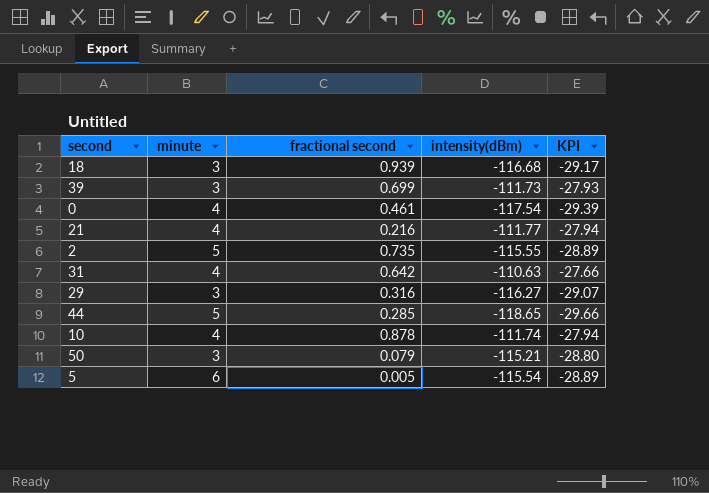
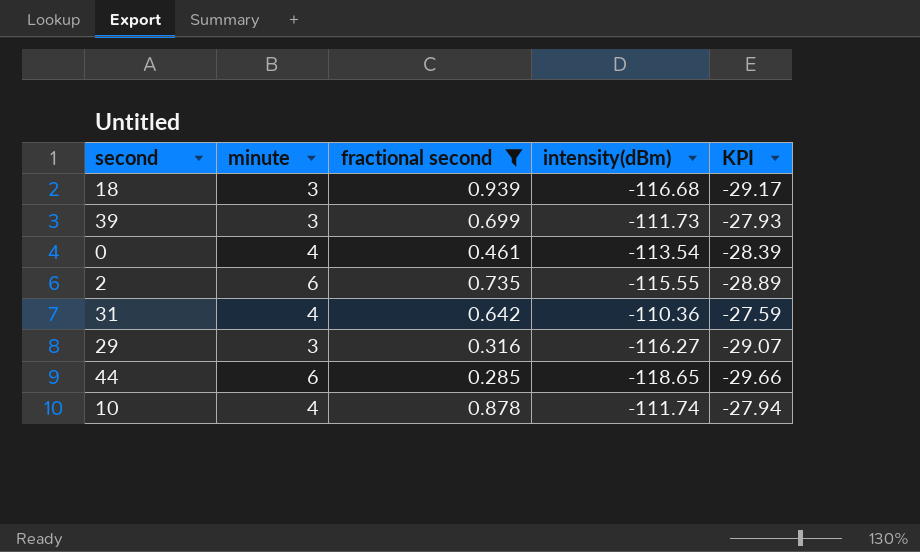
filter: none -> fractional second >= 0.285
0 | intensity(dBm): -117.54 -> -113.54
0 | KPI: -29.39 -> -28.39
2 | minute: 5 -> 6
31 | intensity(dBm): -110.63 -> -110.36
31 | KPI: -27.66 -> -27.59
44 | minute: 5 -> 6

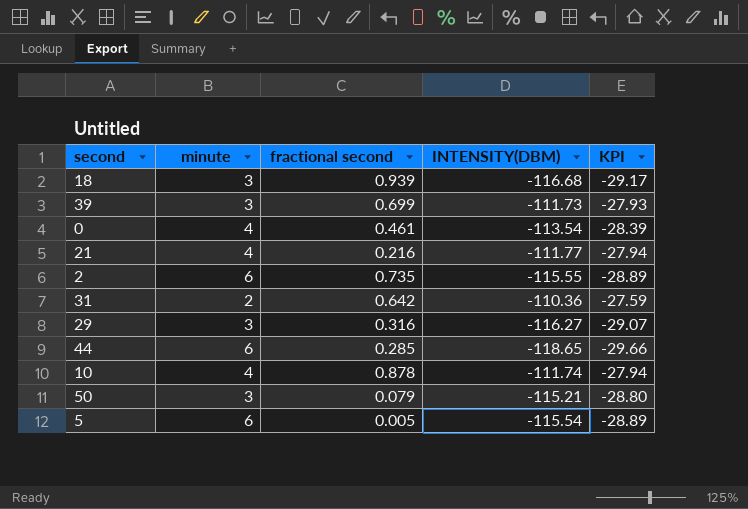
filter: fractional second >= 0.285 -> none
column name: intensity(dBm) -> INTENSITY(DBM)
31 | minute: 4 -> 2

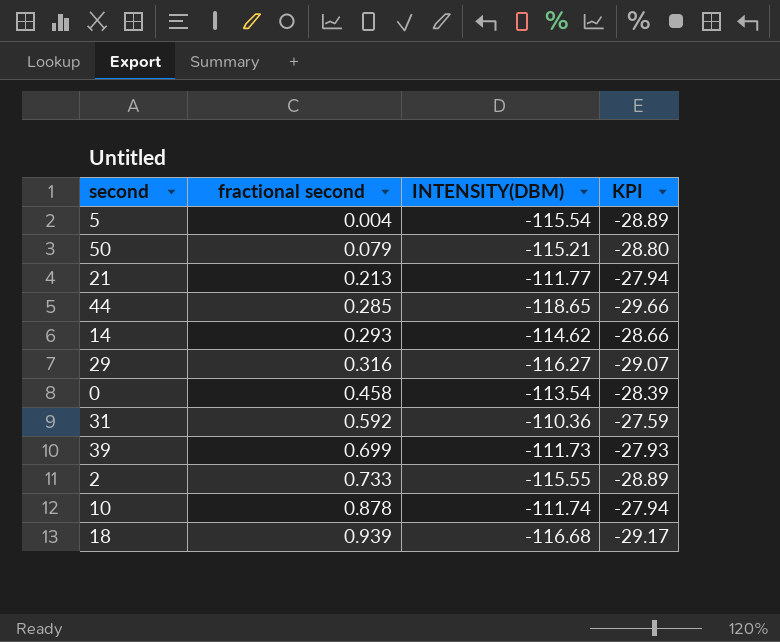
row order: none -> fractional second ascending
column minute | position: 2 -> none
5 | fractional second: 0.005 -> 0.004
21 | fractional second: 0.216 -> 0.213
row 14: none -> 0.293 | -114.62 | -28.66
0 | fractional second: 0.461 -> 0.458
31 | fractional second: 0.642 -> 0.592
2 | fractional second: 0.735 -> 0.733

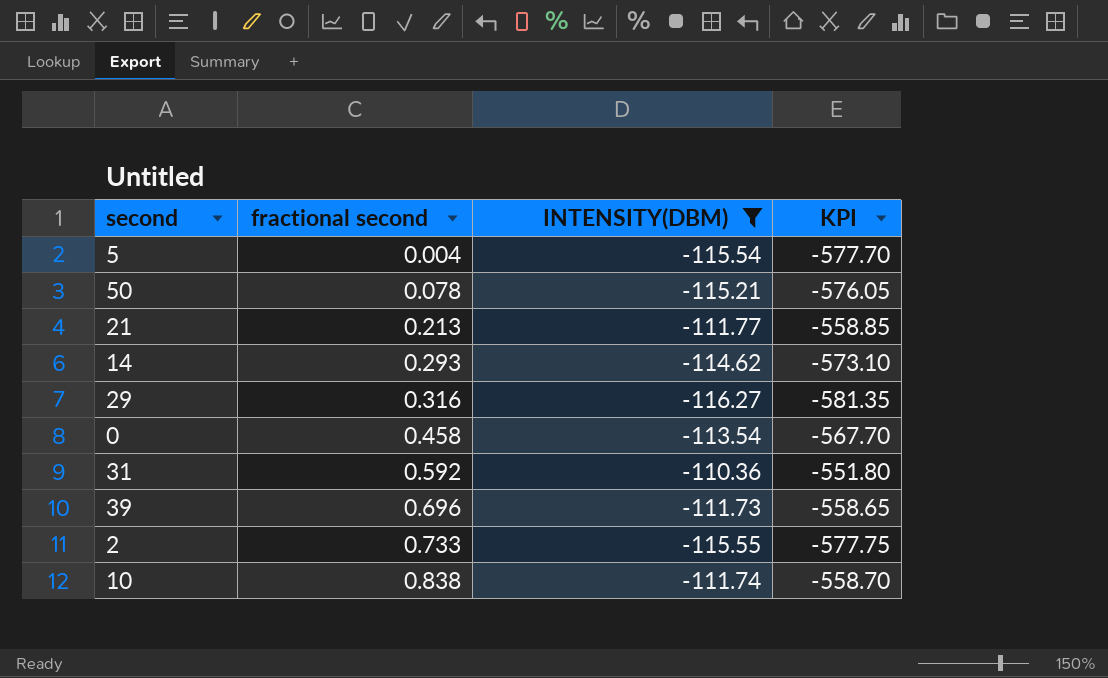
filter: none -> INTENSITY(DBM) >= -116.27
column KPI | formula: [INTENSITY(DBM)] * 0.25 -> [INTENSITY(DBM)] * 5
50 | fractional second: 0.079 -> 0.078
39 | fractional second: 0.699 -> 0.696
10 | fractional second: 0.878 -> 0.838

